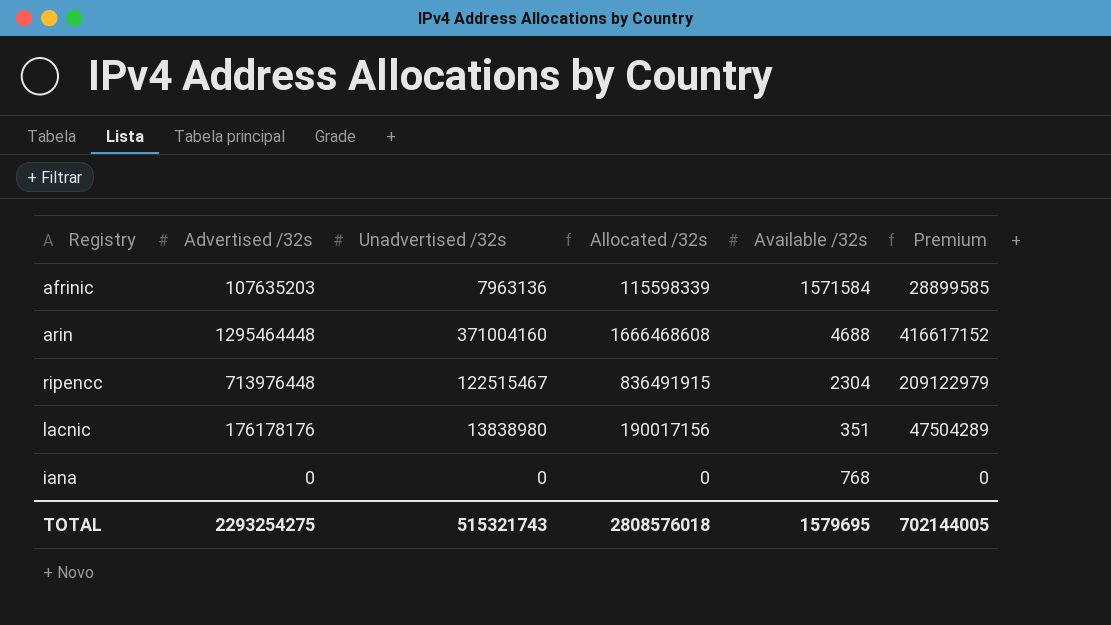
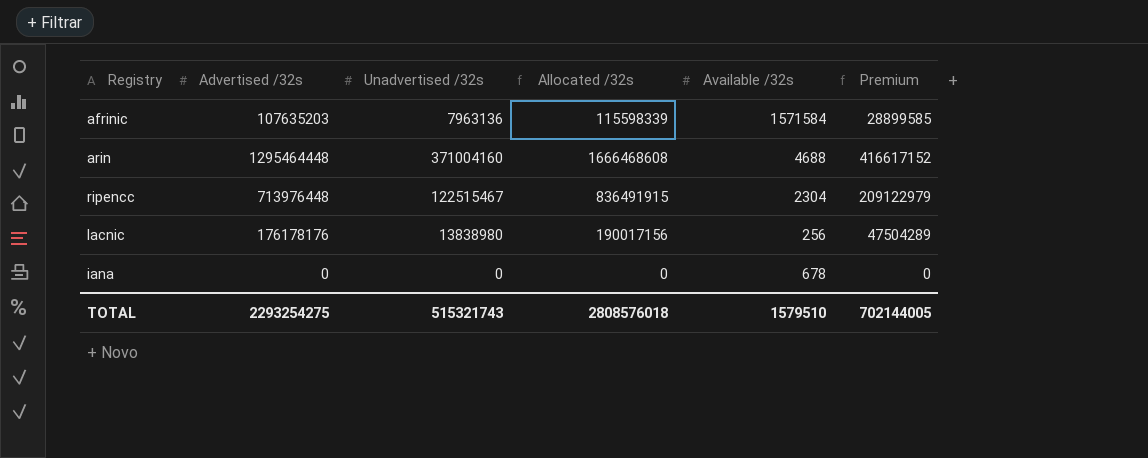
lacnic | Available /32s: 351 -> 256
iana | Available /32s: 768 -> 678
TOTAL | Available /32s: 1579695 -> 1579510

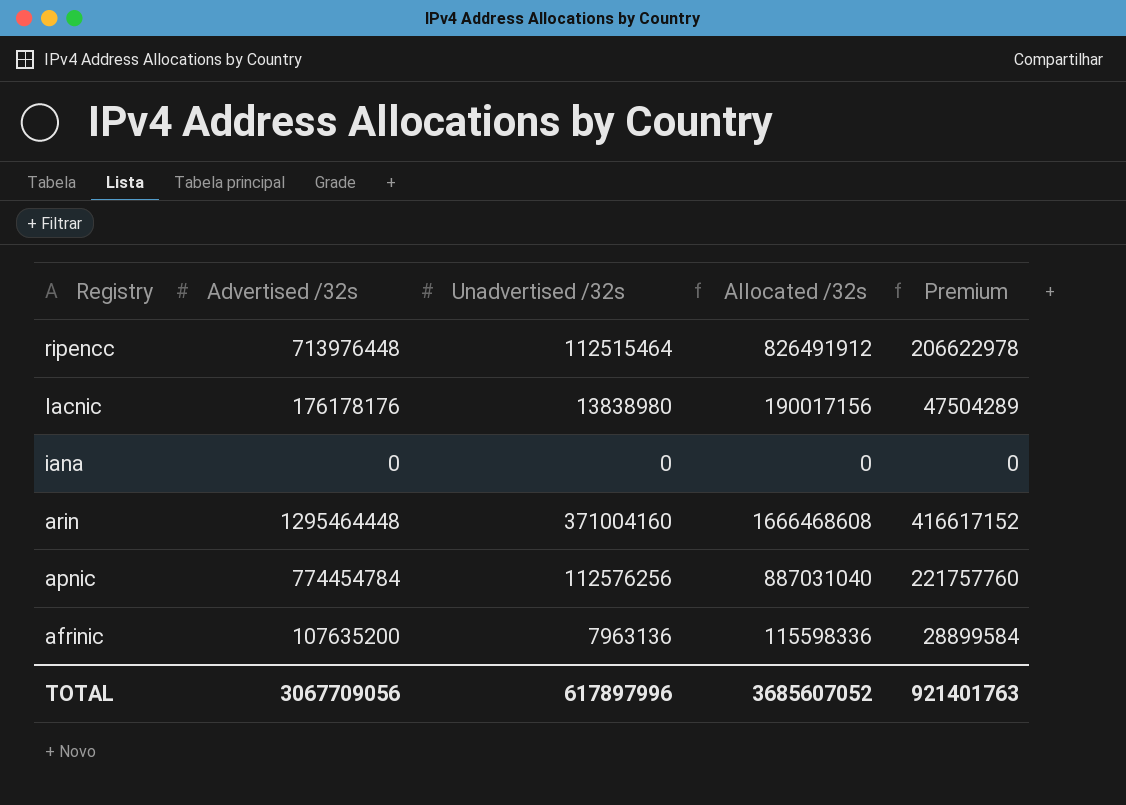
row order: none -> Registry descending
column Available /32s | position: 5 -> none
ripencc | Unadvertised /32s: 122515467 -> 112515464
ripencc | Allocated /32s: 836491915 -> 826491912
ripencc | Premium: 209122979 -> 206622978
row apnic: none -> 774454784 | 112576256 | 887031040 | 221757760
afrinic | Advertised /32s: 107635203 -> 107635200
afrinic | Allocated /32s: 115598339 -> 115598336
afrinic | Premium: 28899585 -> 28899584
TOTAL | Advertised /32s: 2293254275 -> 3067709056
TOTAL | Unadvertised /32s: 515321743 -> 617897996
TOTAL | Allocated /32s: 2808576018 -> 3685607052
TOTAL | Premium: 702144005 -> 921401763

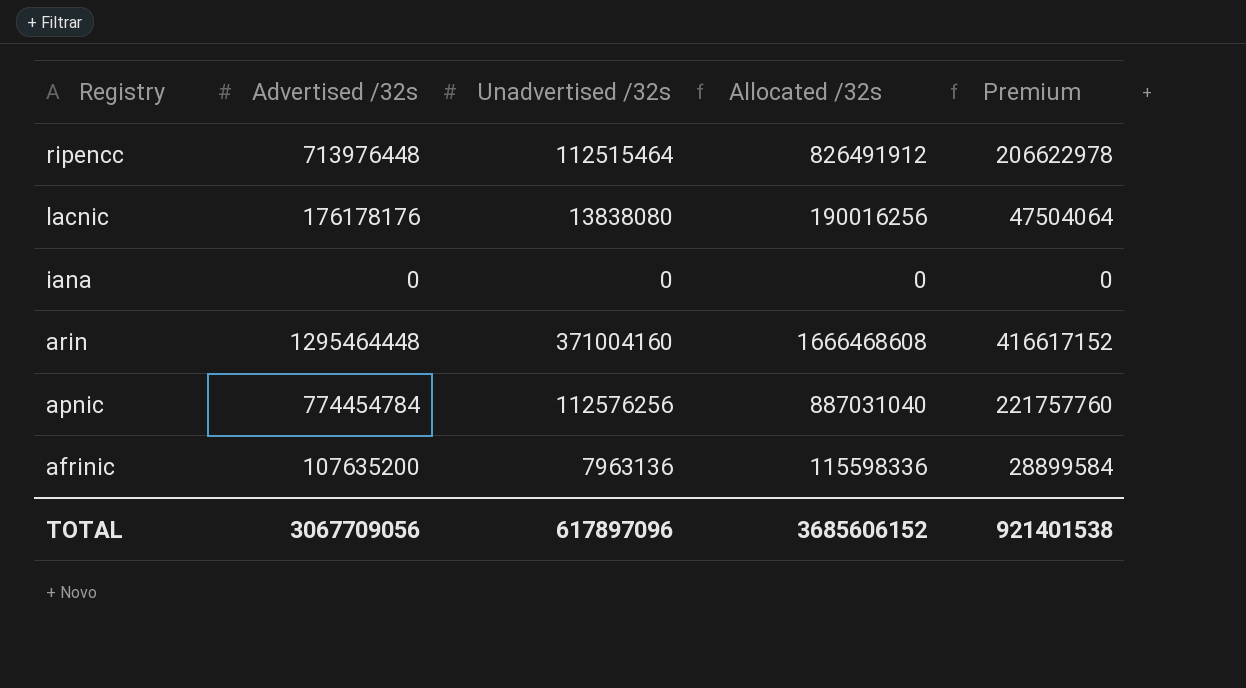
lacnic | Unadvertised /32s: 13838980 -> 13838080
lacnic | Allocated /32s: 190017156 -> 190016256
lacnic | Premium: 47504289 -> 47504064
TOTAL | Unadvertised /32s: 617897996 -> 617897096
TOTAL | Allocated /32s: 3685607052 -> 3685606152
TOTAL | Premium: 921401763 -> 921401538

